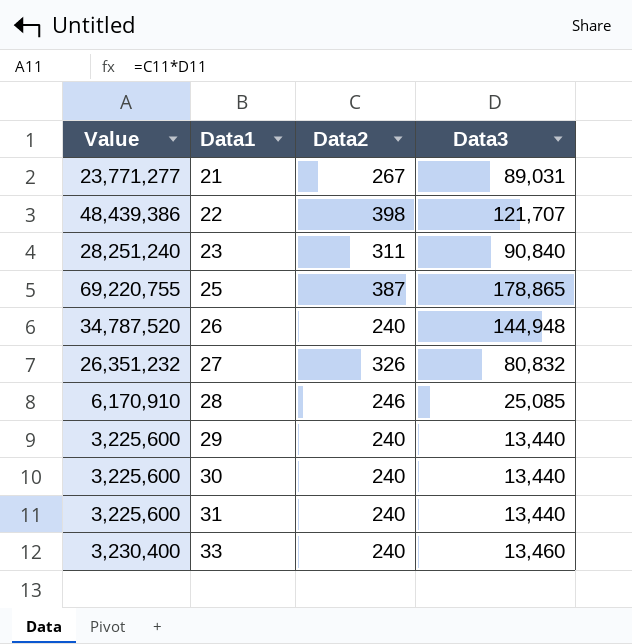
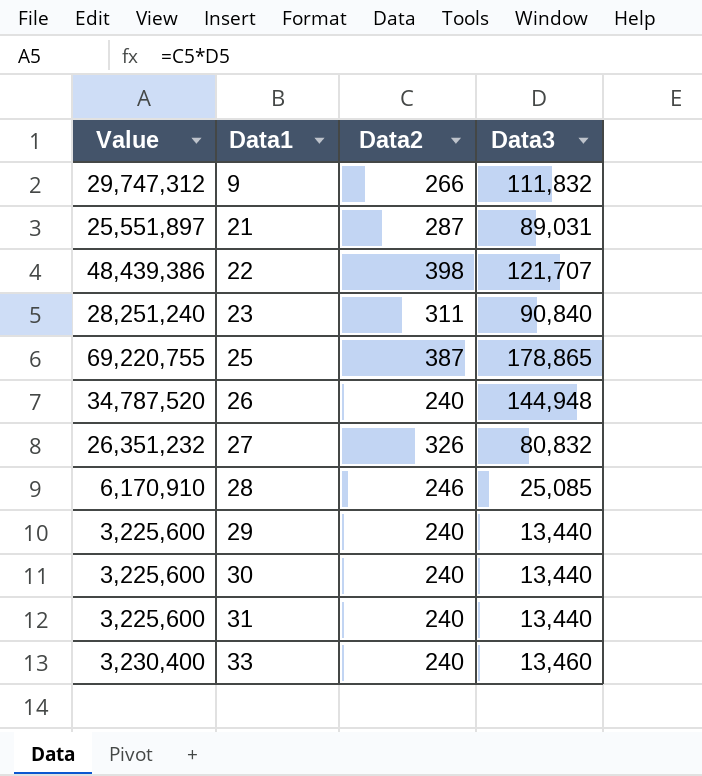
row 9: none -> 29,747,312 | 266 | 111,832
21 | Value: 23,771,277 -> 25,551,897
21 | Data2: 267 -> 287

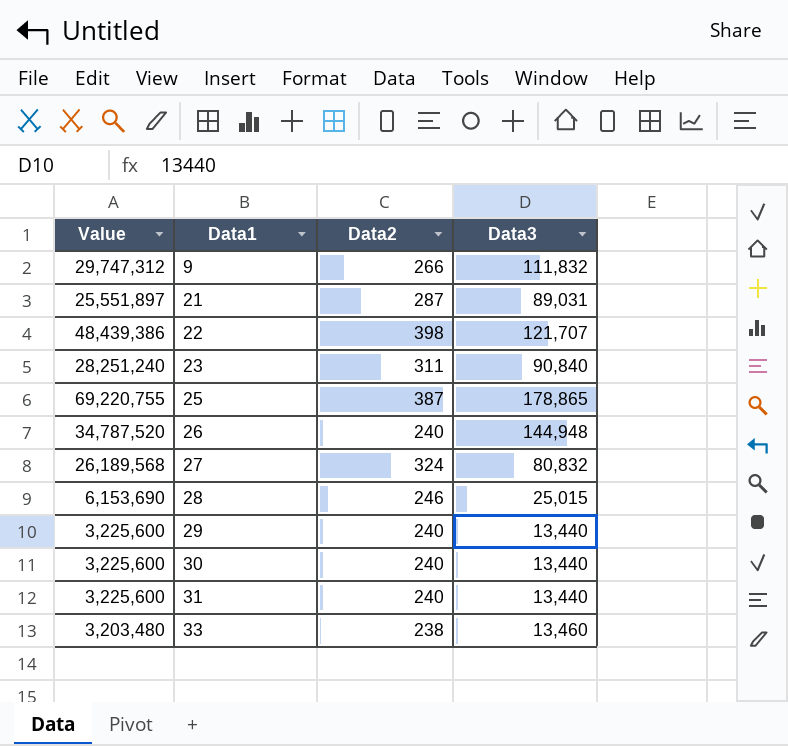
27 | Value: 26,351,232 -> 26,189,568
27 | Data2: 326 -> 324
28 | Value: 6,170,910 -> 6,153,690
28 | Data3: 25,085 -> 25,015
33 | Value: 3,230,400 -> 3,203,480
33 | Data2: 240 -> 238

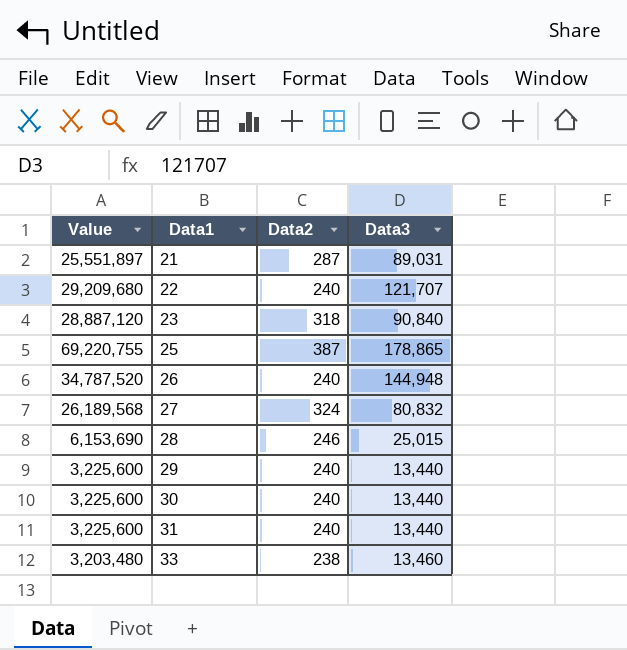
row 9: 29,747,312 | 266 | 111,832 -> none
22 | Value: 48,439,386 -> 29,209,680
22 | Data2: 398 -> 240
23 | Value: 28,251,240 -> 28,887,120
23 | Data2: 311 -> 318

